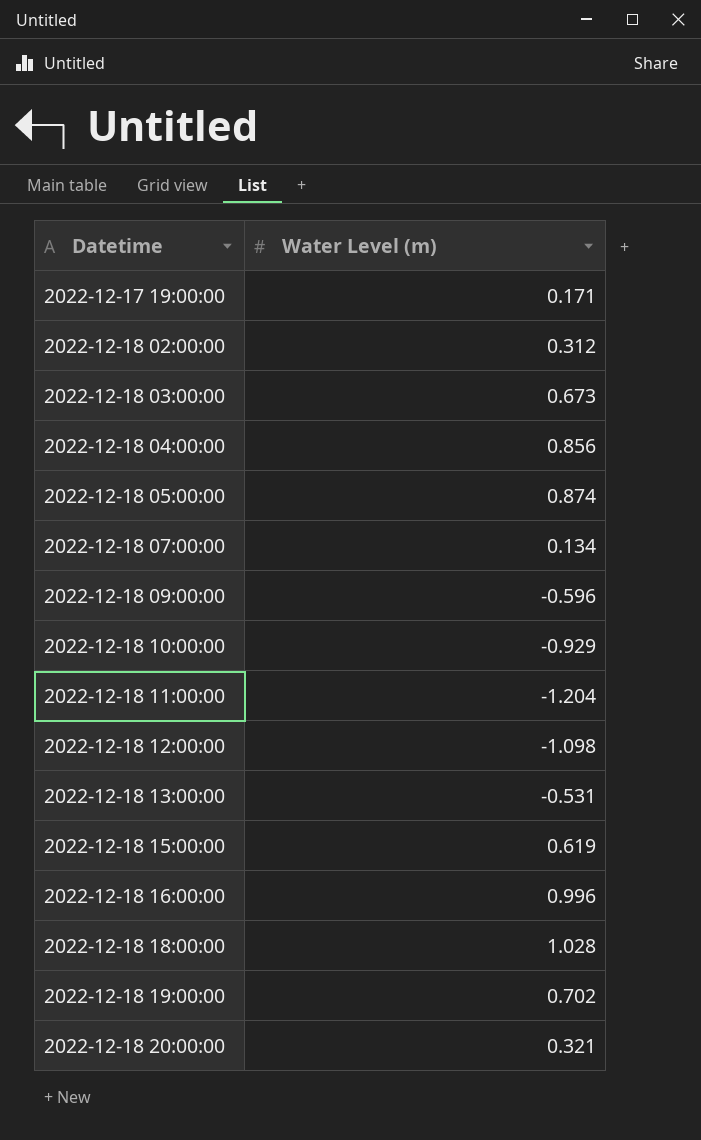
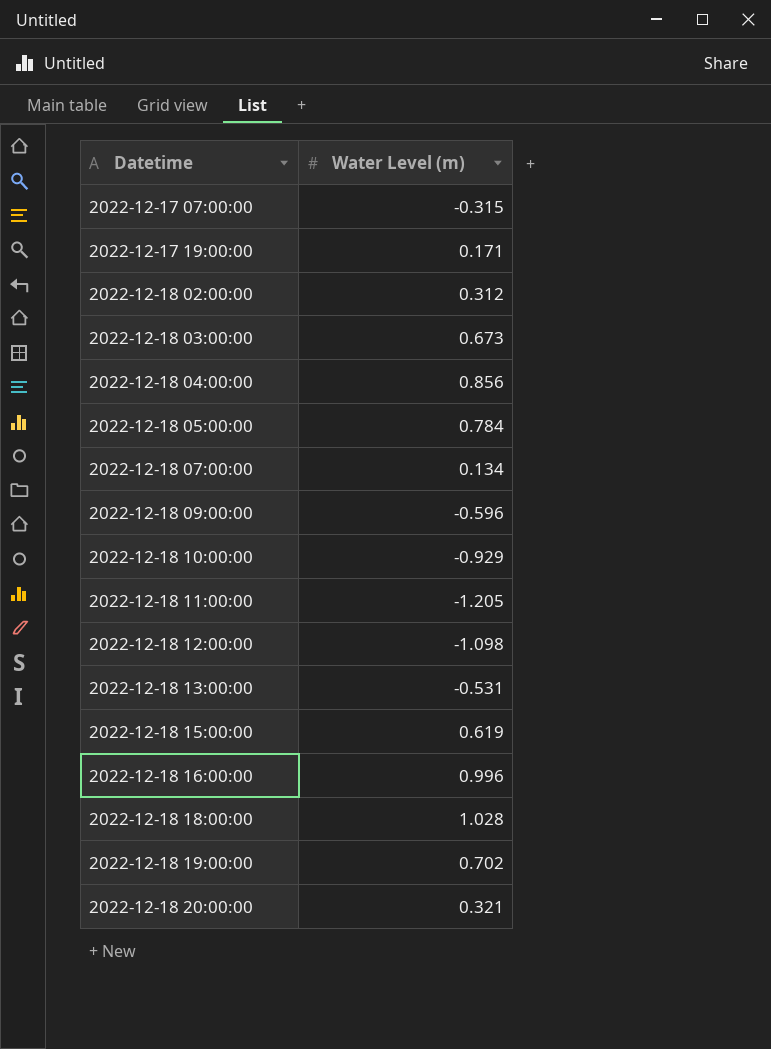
row 2022-12-17 07:00:00: none -> -0.315
2022-12-18 05:00:00 | Water Level (m): 0.874 -> 0.784
2022-12-18 11:00:00 | Water Level (m): -1.204 -> -1.205

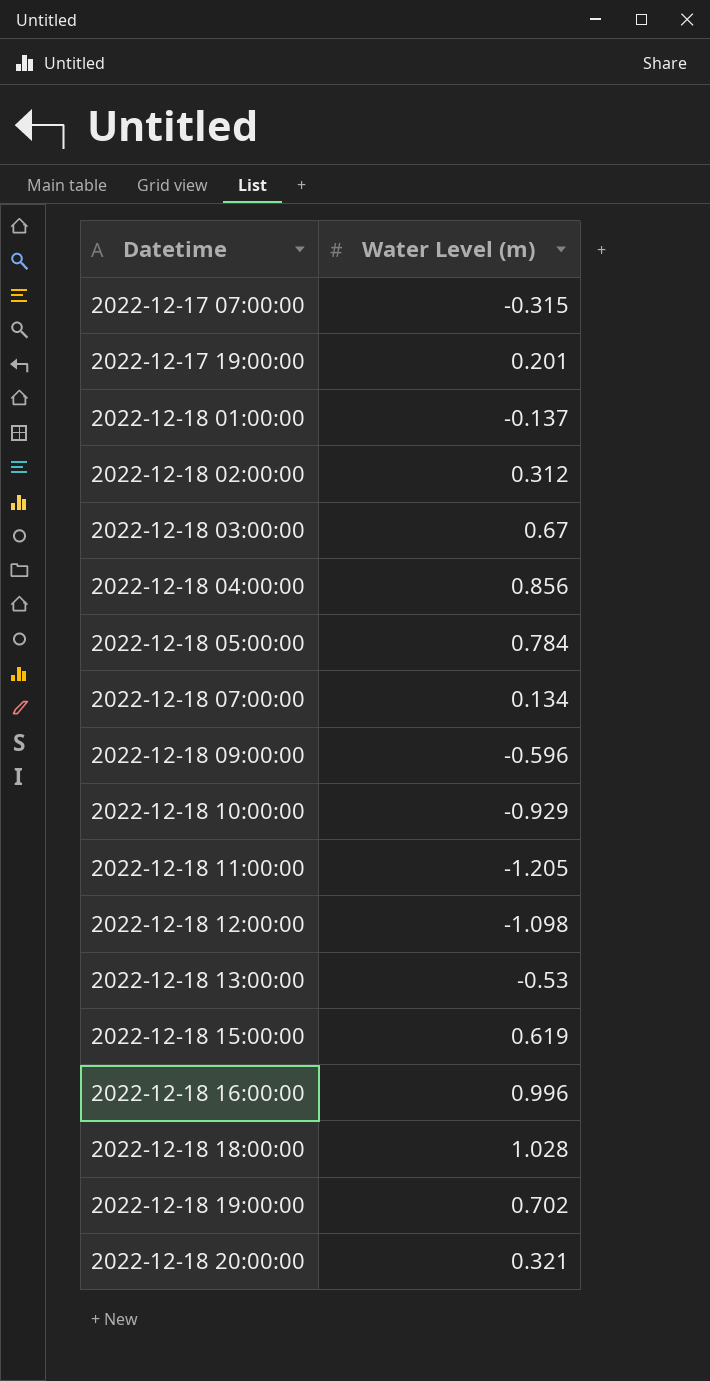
2022-12-17 19:00:00 | Water Level (m): 0.171 -> 0.201
row 2022-12-18 01:00:00: none -> -0.137
2022-12-18 03:00:00 | Water Level (m): 0.673 -> 0.67
2022-12-18 13:00:00 | Water Level (m): -0.531 -> -0.53

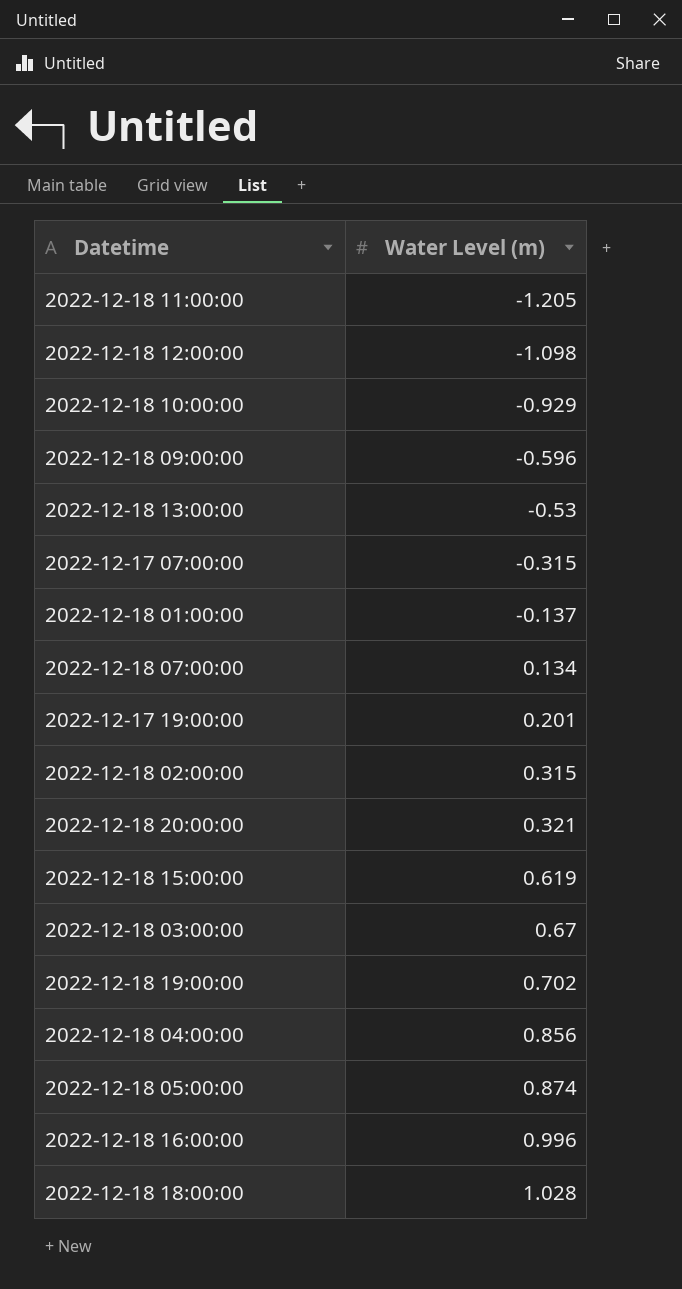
row order: Datetime ascending -> Water Level (m) ascending
2022-12-18 02:00:00 | Water Level (m): 0.312 -> 0.315
2022-12-18 05:00:00 | Water Level (m): 0.784 -> 0.874

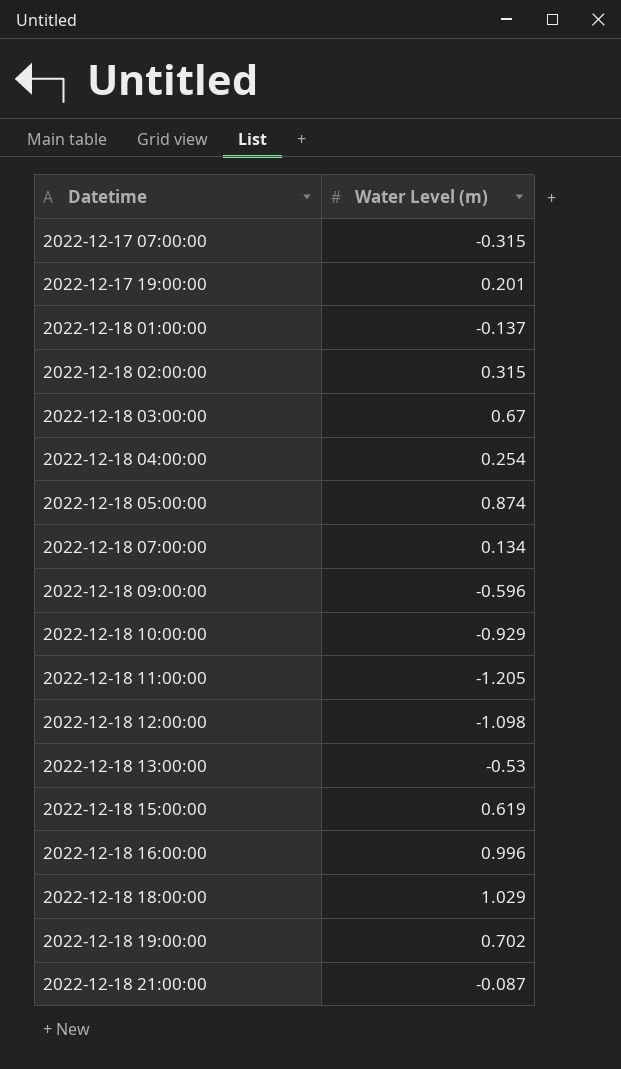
row order: Water Level (m) ascending -> Datetime ascending
row 2022-12-18 20:00:00: 0.321 -> none
2022-12-18 04:00:00 | Water Level (m): 0.856 -> 0.254
2022-12-18 18:00:00 | Water Level (m): 1.028 -> 1.029
row 2022-12-18 21:00:00: none -> -0.087

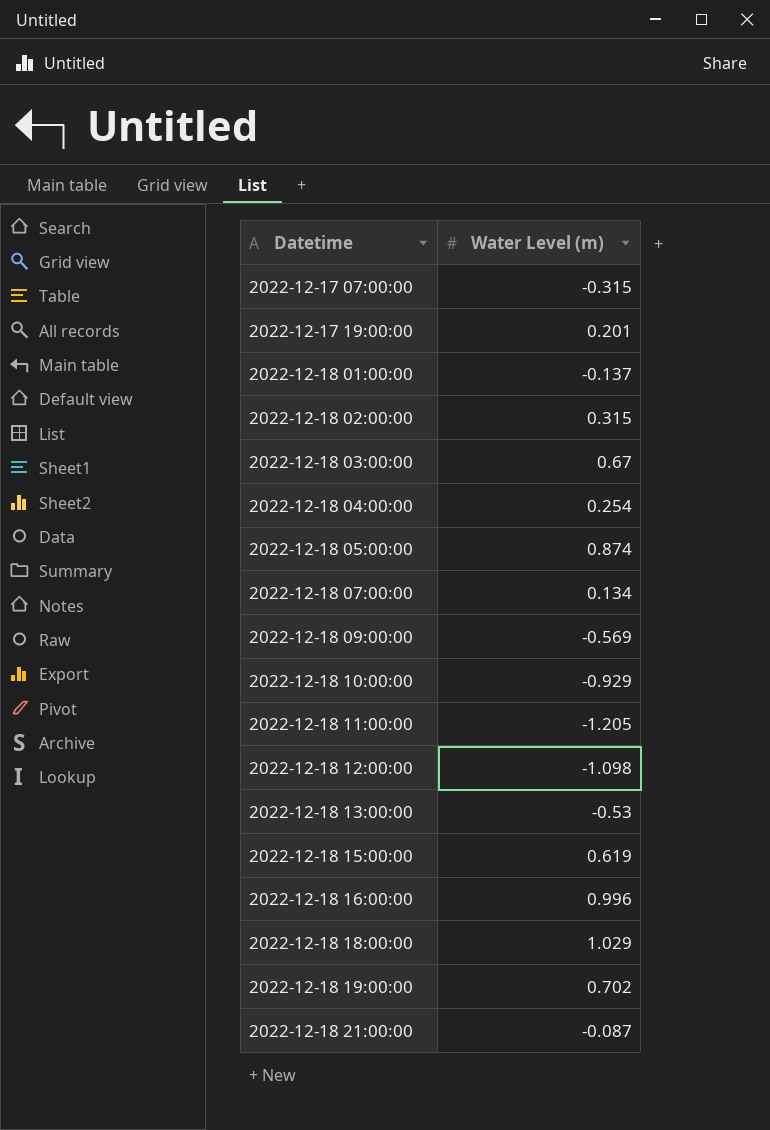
2022-12-18 09:00:00 | Water Level (m): -0.596 -> -0.569

